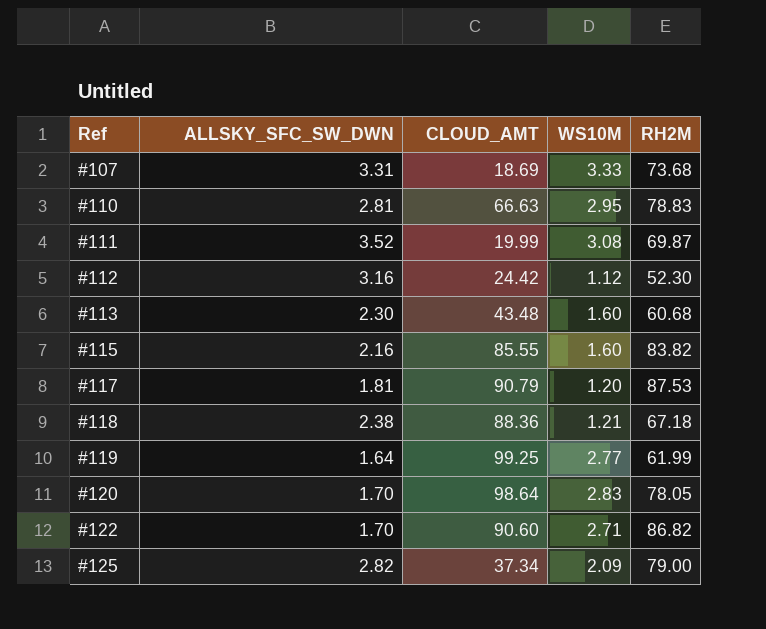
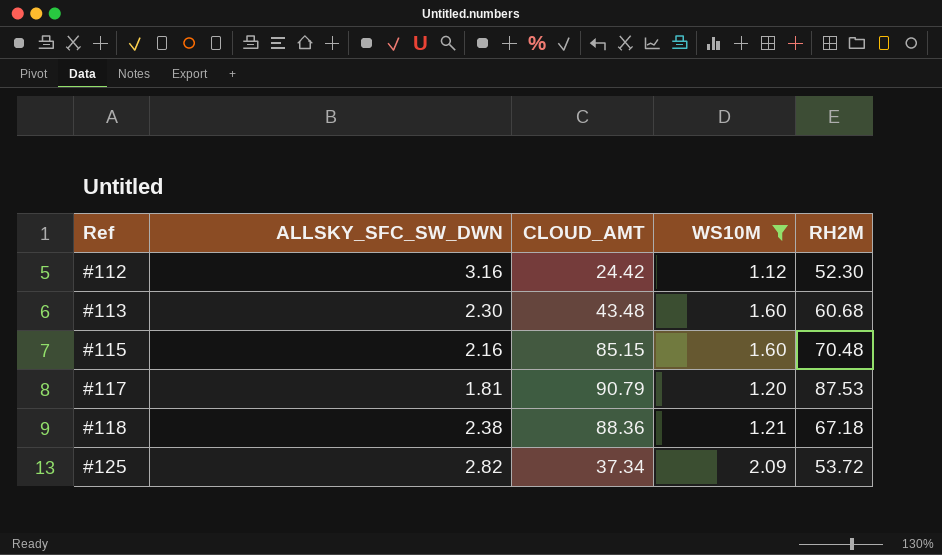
filter: none -> WS10M <= 2.09
#115 | CLOUD_AMT: 85.55 -> 85.15
#115 | RH2M: 83.82 -> 70.48
#125 | RH2M: 79.00 -> 53.72

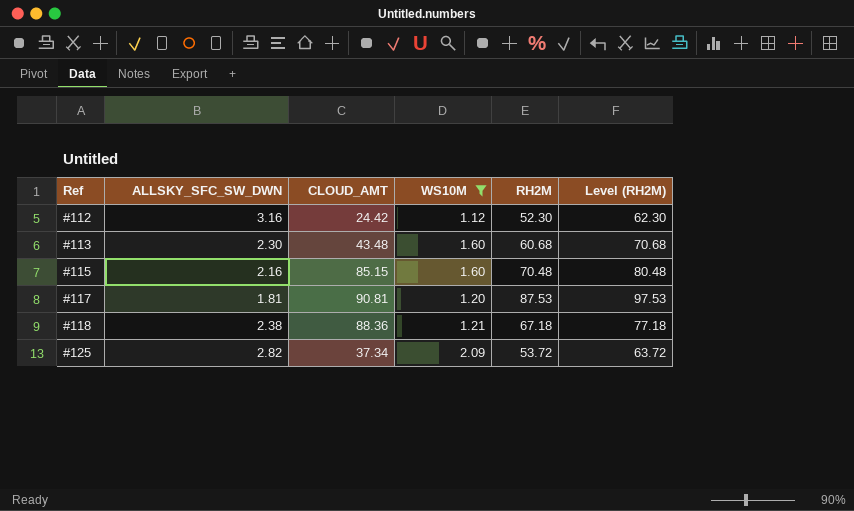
column Level (RH2M) | formula: none -> [RH2M] + 10
#117 | CLOUD_AMT: 90.79 -> 90.81

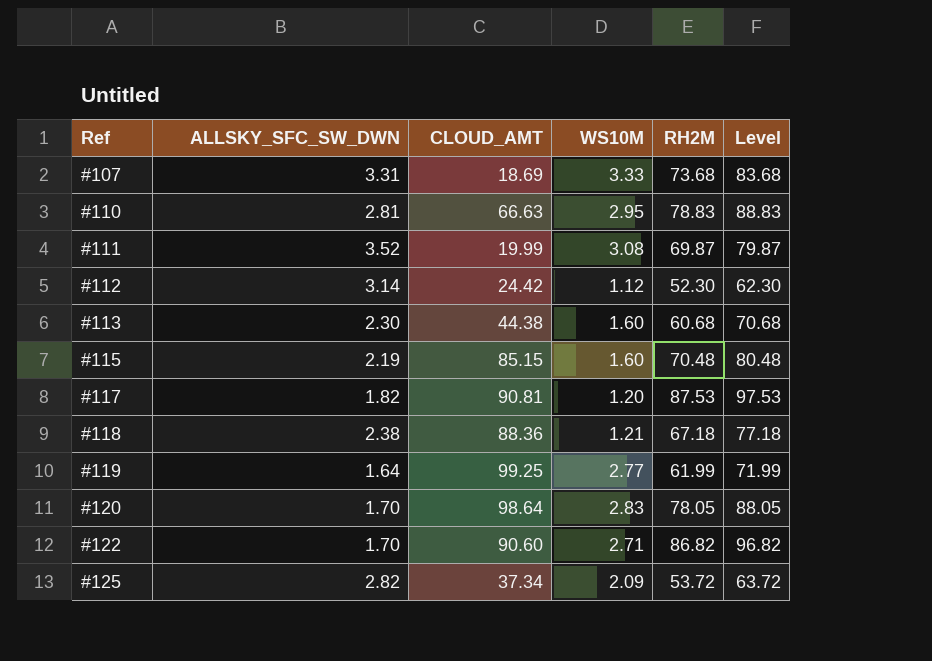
filter: WS10M <= 2.09 -> none
column name: Level (RH2M) -> Level
#112 | ALLSKY_SFC_SW_DWN: 3.16 -> 3.14
#113 | CLOUD_AMT: 43.48 -> 44.38
#115 | ALLSKY_SFC_SW_DWN: 2.16 -> 2.19
#117 | ALLSKY_SFC_SW_DWN: 1.81 -> 1.82

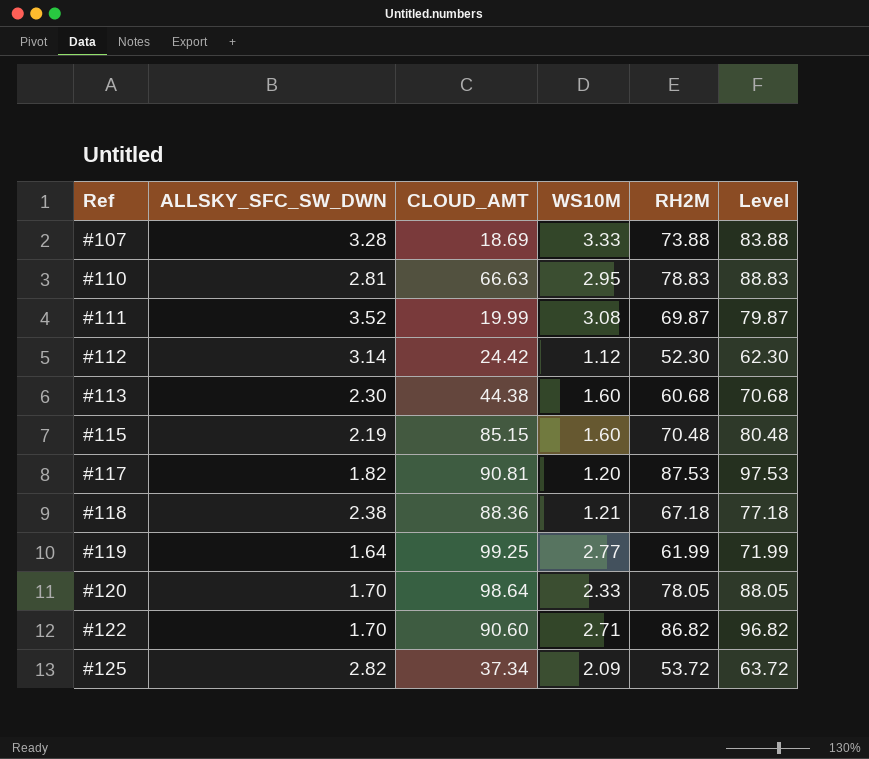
#107 | ALLSKY_SFC_SW_DWN: 3.31 -> 3.28
#107 | RH2M: 73.68 -> 73.88
#107 | Level: 83.68 -> 83.88
#120 | WS10M: 2.83 -> 2.33

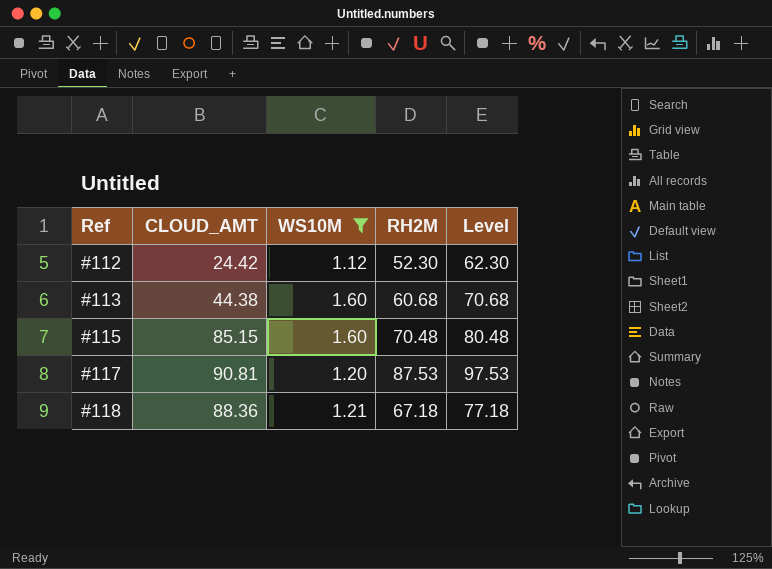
filter: none -> WS10M <= 1.60
column ALLSKY_SFC_SW_DWN | position: 2 -> none

